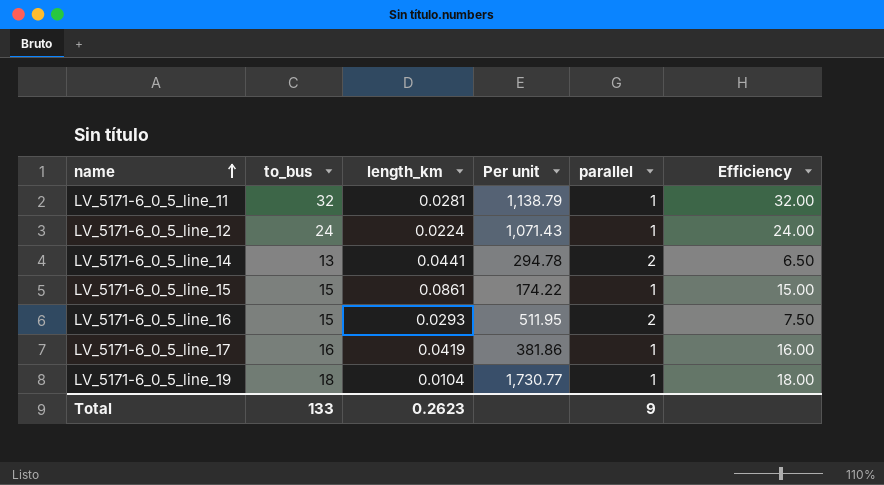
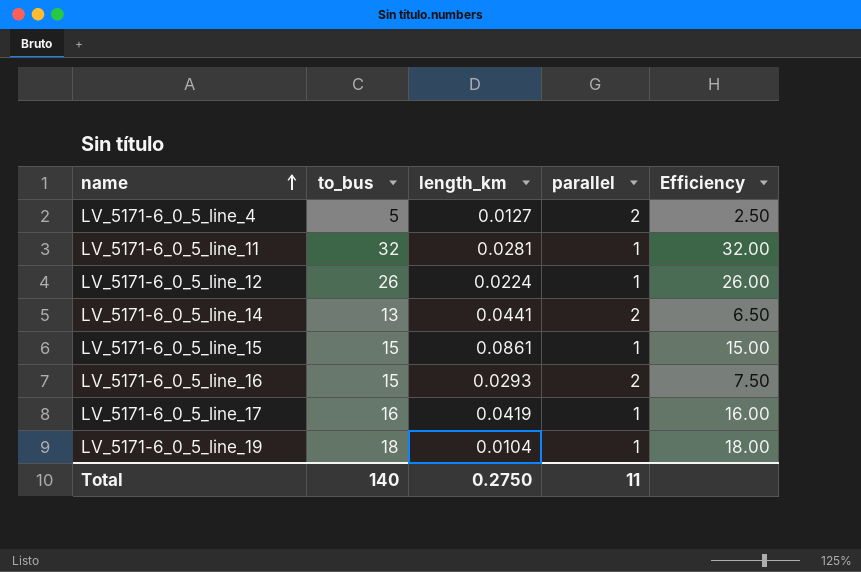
column Per unit | formula: [to_bus] / [length_km] -> none
row LV_5171-6_0_5_line_4: none -> 5 | 0.0127 | 2 | 2.50
LV_5171-6_0_5_line_12 | to_bus: 24 -> 26
LV_5171-6_0_5_line_12 | Efficiency: 24.00 -> 26.00
Total | to_bus: 133 -> 140
Total | length_km: 0.2623 -> 0.2750
Total | parallel: 9 -> 11

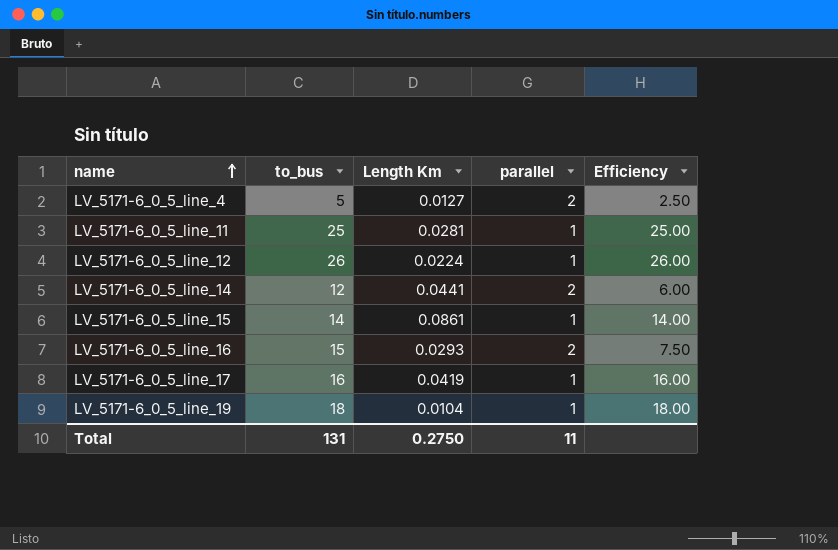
column name: length_km -> Length Km
LV_5171-6_0_5_line_11 | to_bus: 32 -> 25
LV_5171-6_0_5_line_11 | Efficiency: 32.00 -> 25.00
LV_5171-6_0_5_line_14 | to_bus: 13 -> 12
LV_5171-6_0_5_line_14 | Efficiency: 6.50 -> 6.00
LV_5171-6_0_5_line_15 | to_bus: 15 -> 14
LV_5171-6_0_5_line_15 | Efficiency: 15.00 -> 14.00
Total | to_bus: 140 -> 131

